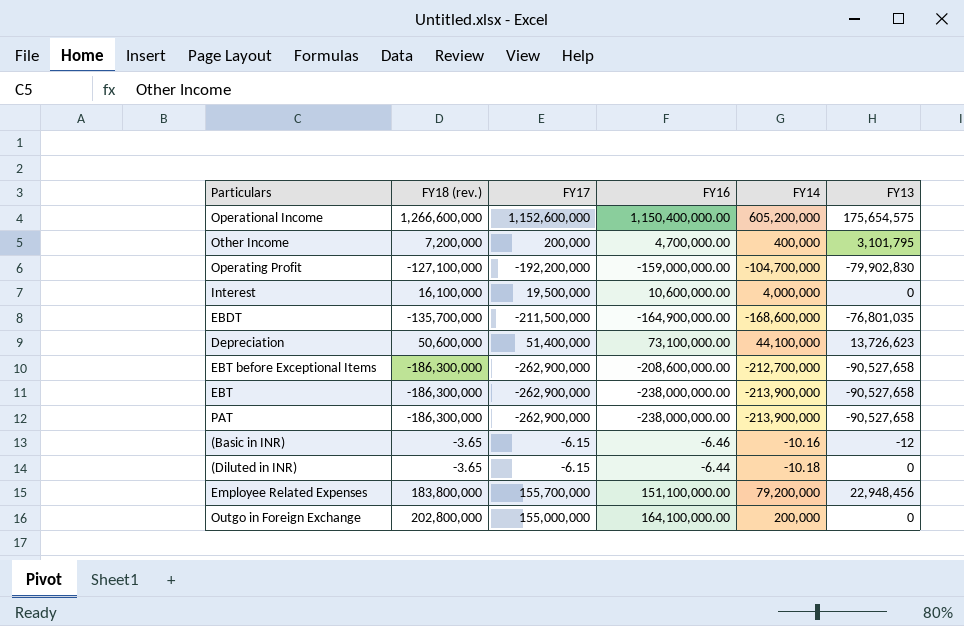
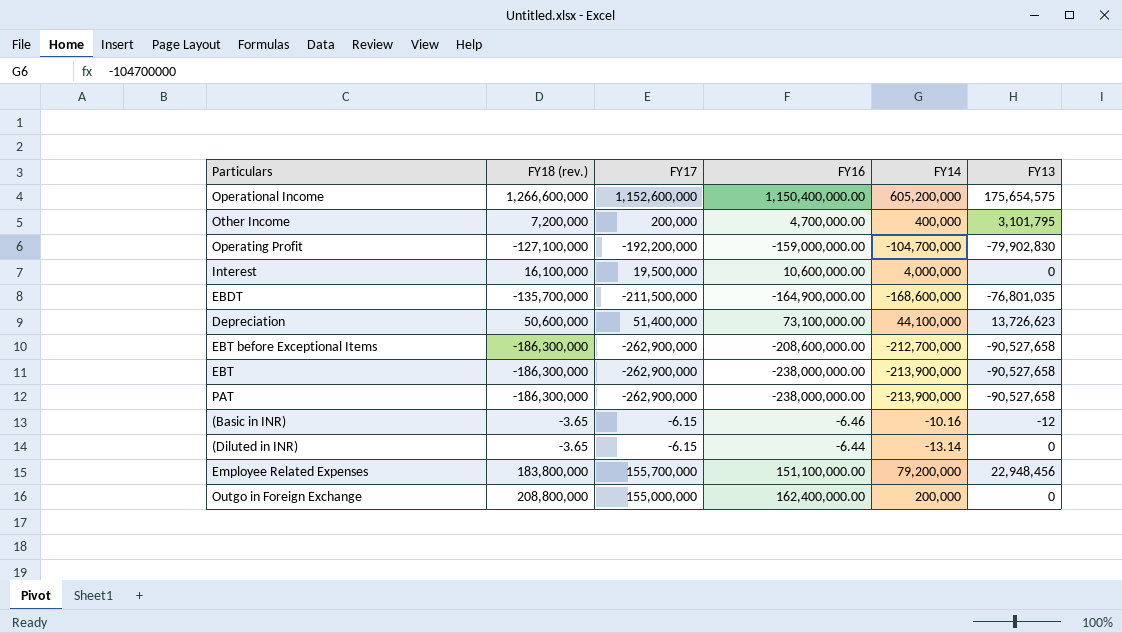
(Diluted in INR) | FY14: -10.18 -> -13.14
Outgo in Foreign Exchange | FY18 (rev.): 202,800,000 -> 208,800,000
Outgo in Foreign Exchange | FY16: 164,100,000.00 -> 162,400,000.00

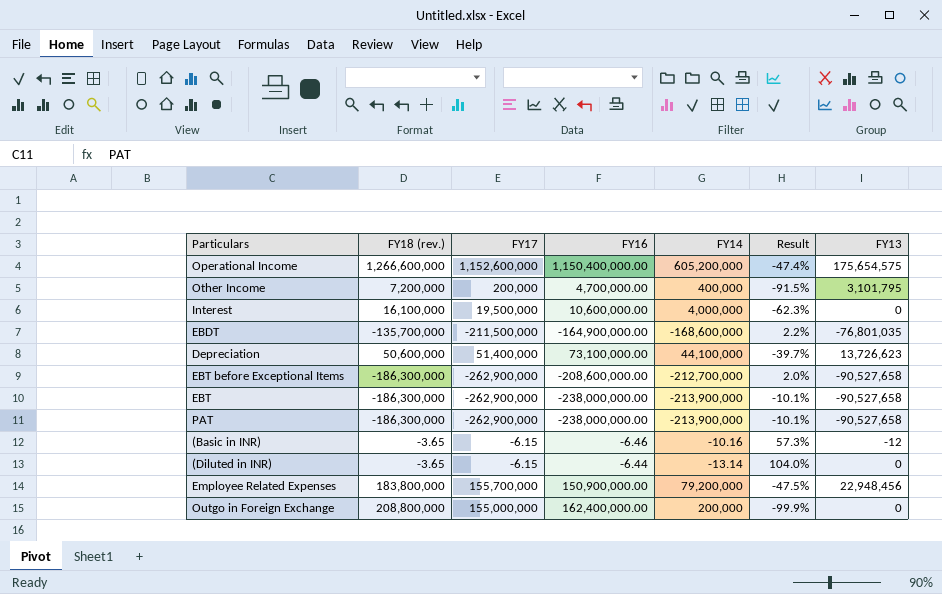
column Result | formula: none -> ([FY14] - [FY16]) / [FY16]
row Operating Profit: -127,100,000 | -192,200,000 | -159,000,000.00 | -104,700,000 | -79,902,830 -> none
Employee Related Expenses | FY16: 151,100,000.00 -> 150,900,000.00

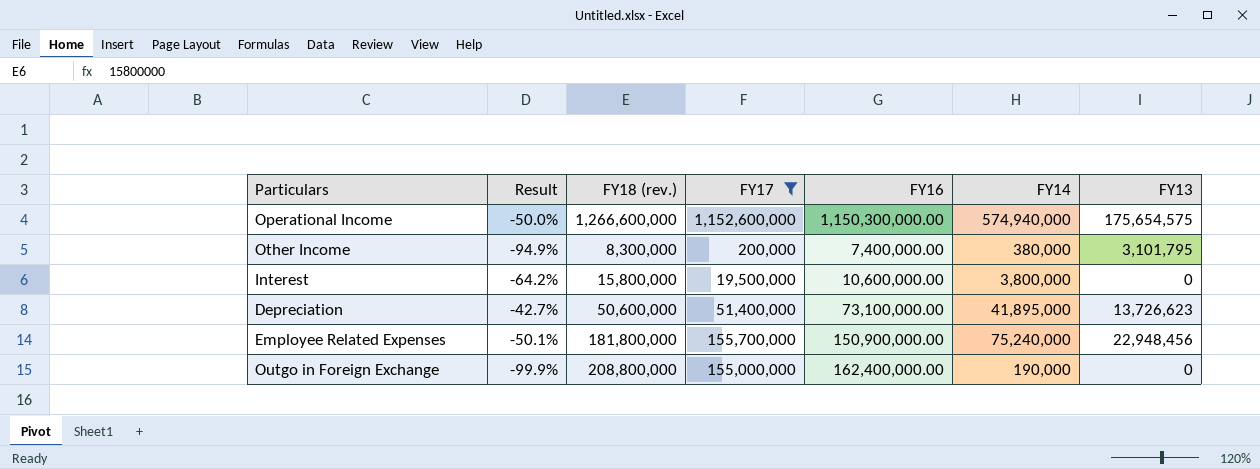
filter: none -> FY17 >= 200,000
column Result | position: 6 -> 2
Operational Income | Result: -47.4% -> -50.0%
Operational Income | FY16: 1,150,400,000.00 -> 1,150,300,000.00
Operational Income | FY14: 605,200,000 -> 574,940,000
Other Income | Result: -91.5% -> -94.9%
Other Income | FY18 (rev.): 7,200,000 -> 8,300,000
Other Income | FY16: 4,700,000.00 -> 7,400,000.00
Other Income | FY14: 400,000 -> 380,000
Interest | Result: -62.3% -> -64.2%
Interest | FY18 (rev.): 16,100,000 -> 15,800,000
Interest | FY14: 4,000,000 -> 3,800,000
Depreciation | Result: -39.7% -> -42.7%
Depreciation | FY14: 44,100,000 -> 41,895,000
Employee Related Expenses | Result: -47.5% -> -50.1%
Employee Related Expenses | FY18 (rev.): 183,800,000 -> 181,800,000
Employee Related Expenses | FY14: 79,200,000 -> 75,240,000
Outgo in Foreign Exchange | FY14: 200,000 -> 190,000

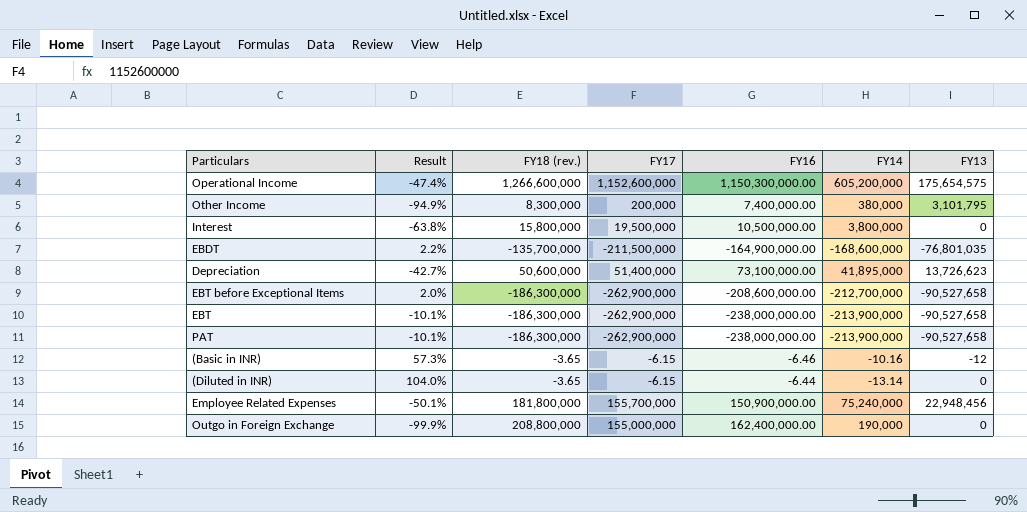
filter: FY17 >= 200,000 -> none
Operational Income | Result: -50.0% -> -47.4%
Operational Income | FY14: 574,940,000 -> 605,200,000
Interest | Result: -64.2% -> -63.8%
Interest | FY16: 10,600,000.00 -> 10,500,000.00

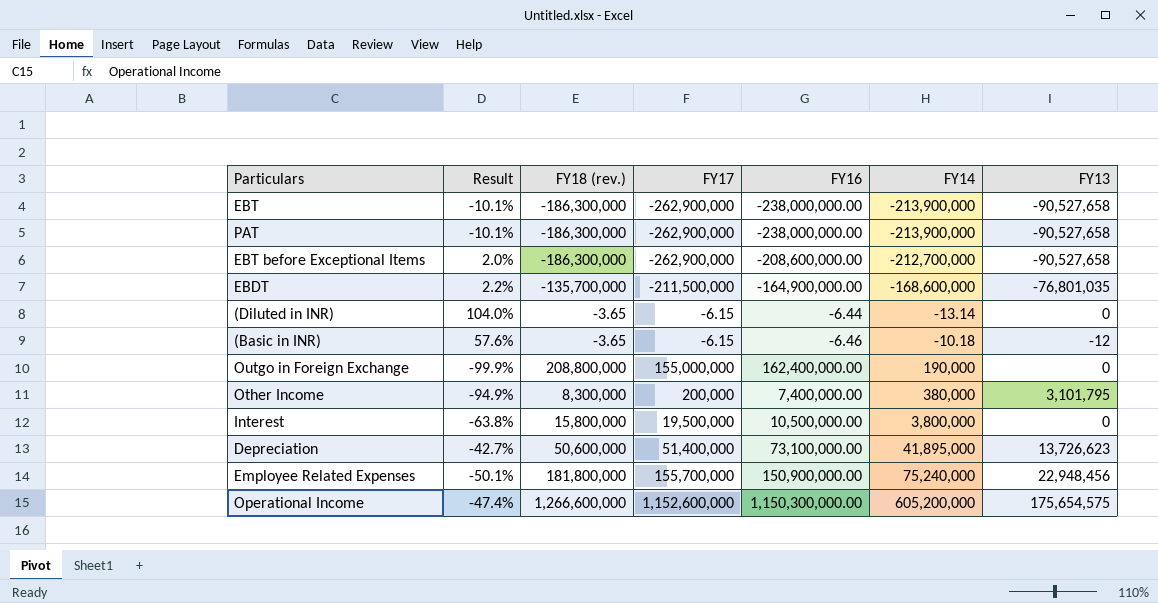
row order: none -> FY14 ascending
(Basic in INR) | Result: 57.3% -> 57.6%
(Basic in INR) | FY14: -10.16 -> -10.18

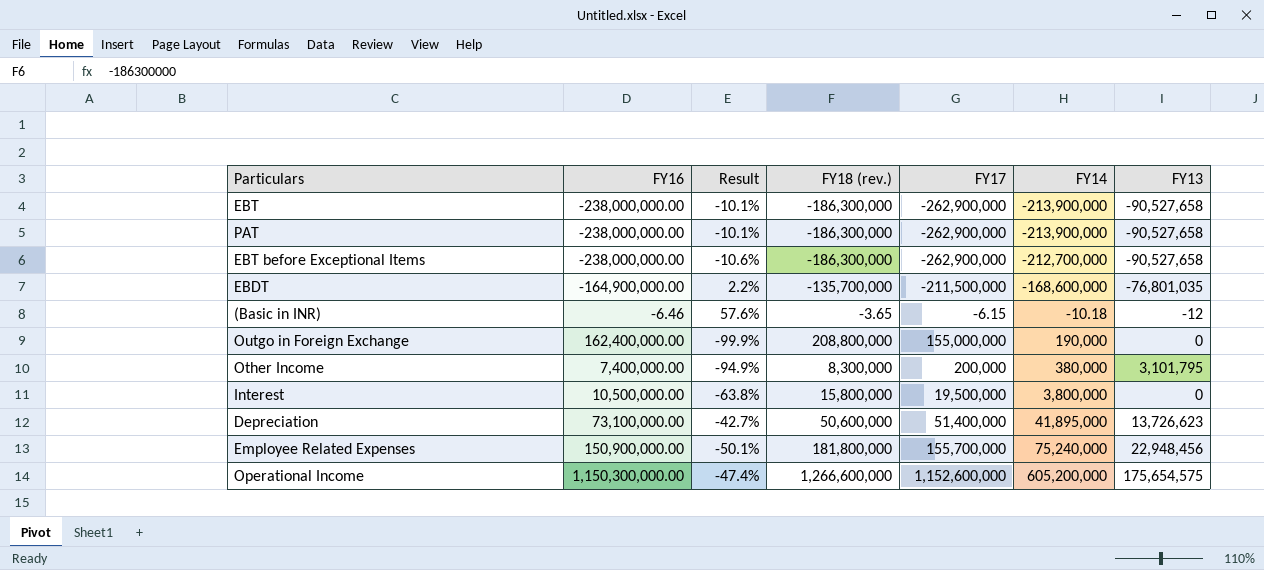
column FY16 | position: 5 -> 2
row (Diluted in INR): 104.0% | -3.65 | -6.15 | -6.44 | -13.14 | 0 -> none
EBT before Exceptional Items | FY16: -208,600,000.00 -> -238,000,000.00
EBT before Exceptional Items | Result: 2.0% -> -10.6%

